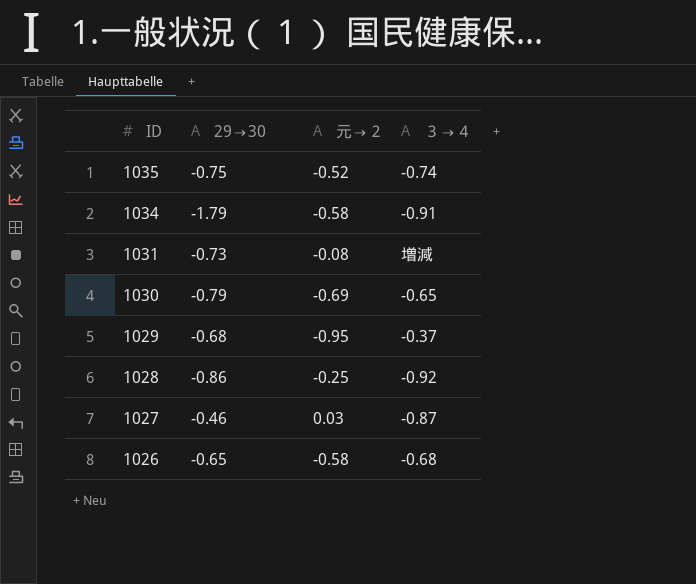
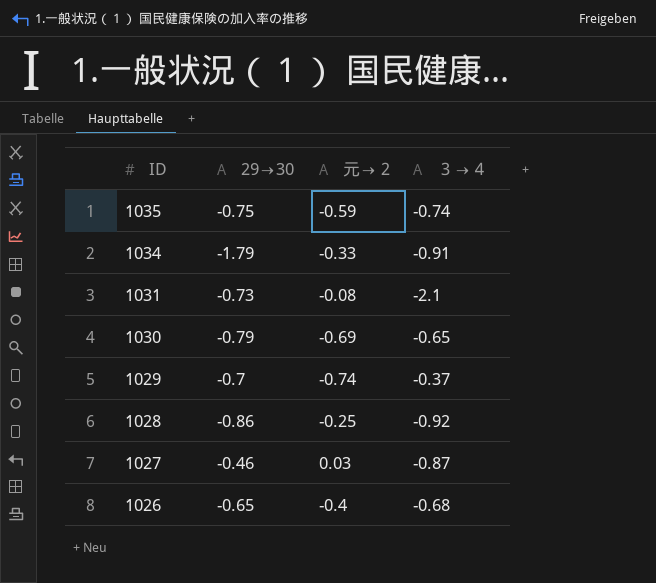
1035 | 元→２: -0.52 -> -0.59
1034 | 元→２: -0.58 -> -0.33
1031 | ３→４: 増減 -> -2.1
1029 | 29→30: -0.68 -> -0.7
1029 | 元→２: -0.95 -> -0.74
1026 | 元→２: -0.58 -> -0.4

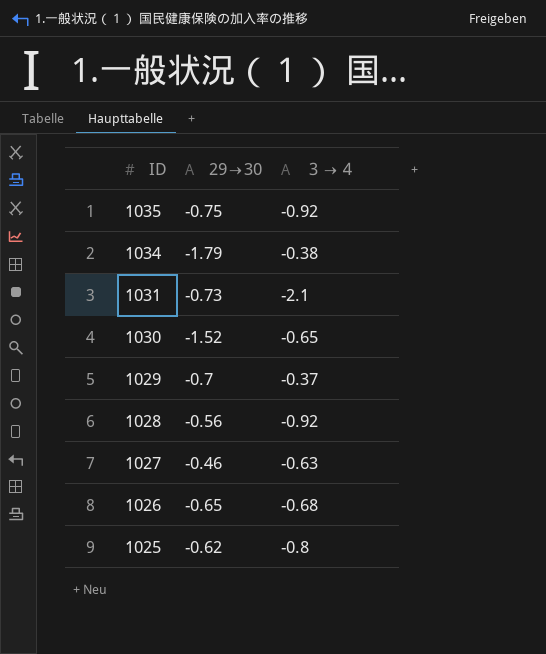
column 元→２ | position: 3 -> none
1035 | ３→４: -0.74 -> -0.92
1034 | ３→４: -0.91 -> -0.38
1030 | 29→30: -0.79 -> -1.52
1028 | 29→30: -0.86 -> -0.56
1027 | ３→４: -0.87 -> -0.63
row 1025: none -> -0.62 | -0.8

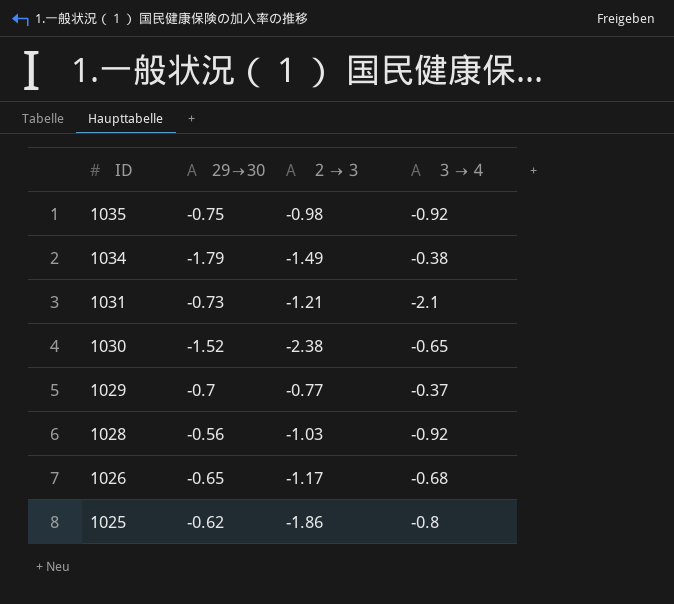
column ２→３ | position: none -> 3
row 1027: -0.46 | -0.63 -> none

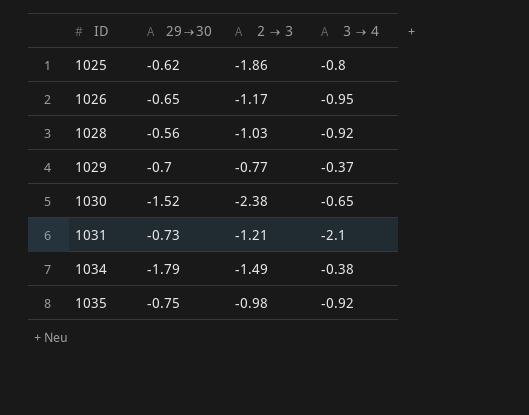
row order: ID descending -> ID ascending
1026 | ３→４: -0.68 -> -0.95

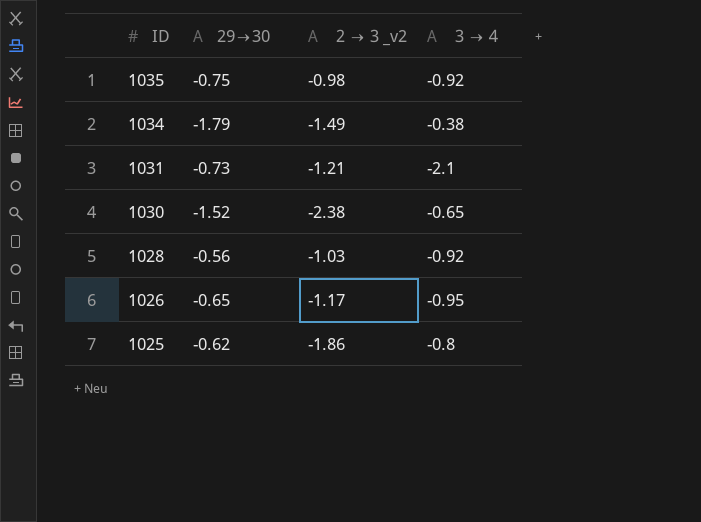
row order: ID ascending -> ID descending
column name: ２→３ -> ２→３_v2
row 1029: -0.7 | -0.77 | -0.37 -> none

